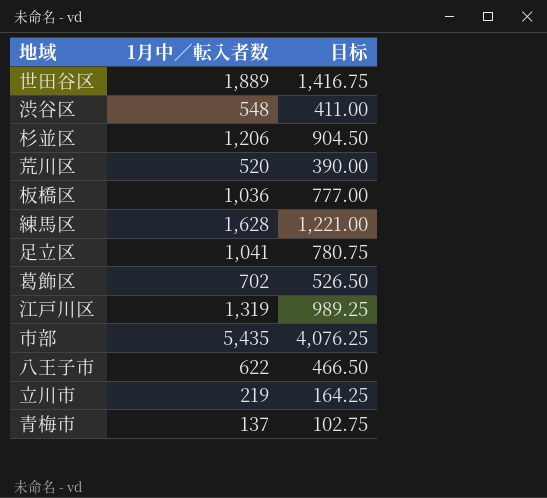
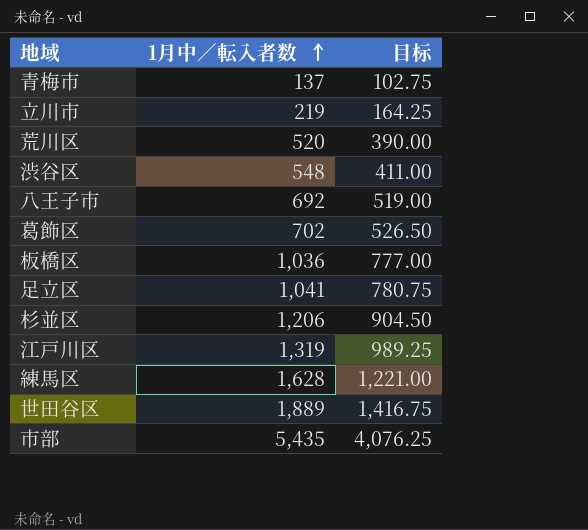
row order: none -> 1月中／転入者数 ascending
八王子市 | 1月中／転入者数: 622 -> 692
八王子市 | 目标: 466.50 -> 519.00

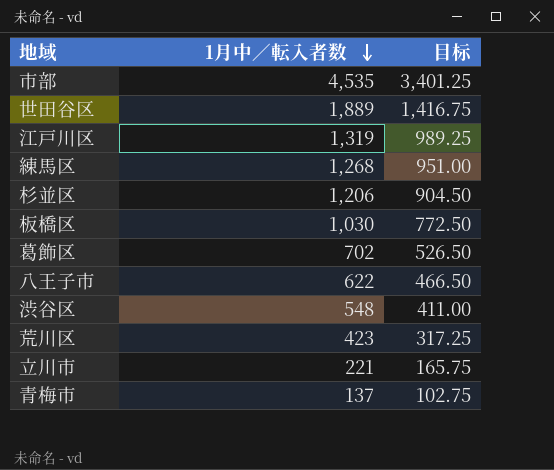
row order: 1月中／転入者数 ascending -> 1月中／転入者数 descending
row 足立区: 1,041 | 780.75 -> none
市部 | 1月中／転入者数: 5,435 -> 4,535
市部 | 目标: 4,076.25 -> 3,401.25
練馬区 | 1月中／転入者数: 1,628 -> 1,268
練馬区 | 目标: 1,221.00 -> 951.00
板橋区 | 1月中／転入者数: 1,036 -> 1,030
板橋区 | 目标: 777.00 -> 772.50
八王子市 | 1月中／転入者数: 692 -> 622
八王子市 | 目标: 519.00 -> 466.50
荒川区 | 1月中／転入者数: 520 -> 423
荒川区 | 目标: 390.00 -> 317.25
立川市 | 1月中／転入者数: 219 -> 221
立川市 | 目标: 164.25 -> 165.75

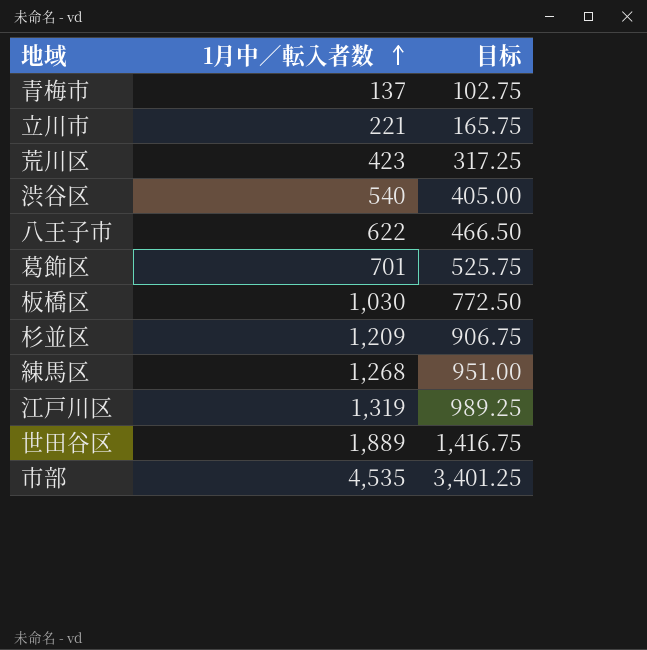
row order: 1月中／転入者数 descending -> 1月中／転入者数 ascending
渋谷区 | 1月中／転入者数: 548 -> 540
渋谷区 | 目标: 411.00 -> 405.00
葛飾区 | 1月中／転入者数: 702 -> 701
葛飾区 | 目标: 526.50 -> 525.75
杉並区 | 1月中／転入者数: 1,206 -> 1,209
杉並区 | 目标: 904.50 -> 906.75

